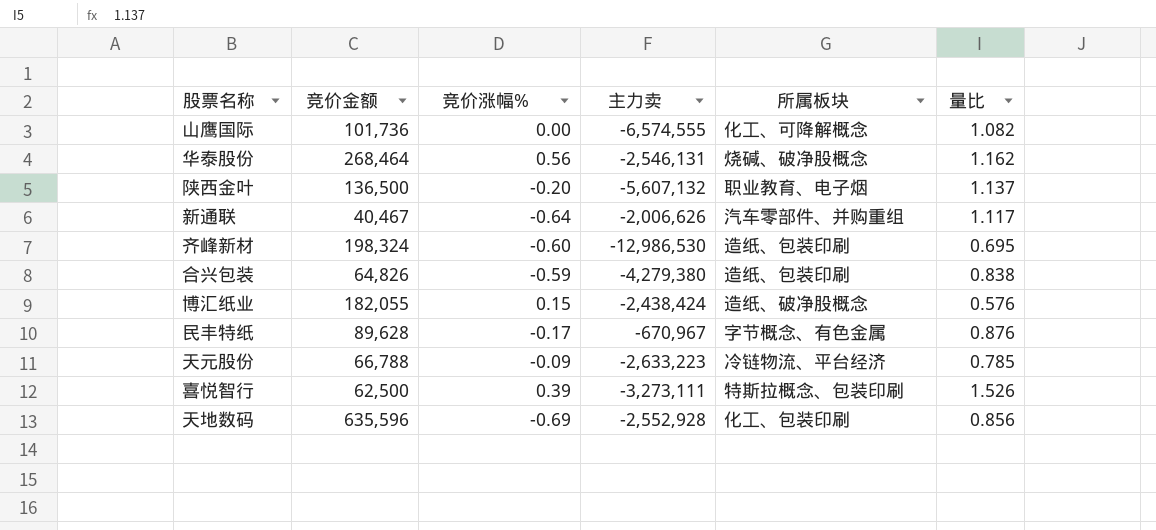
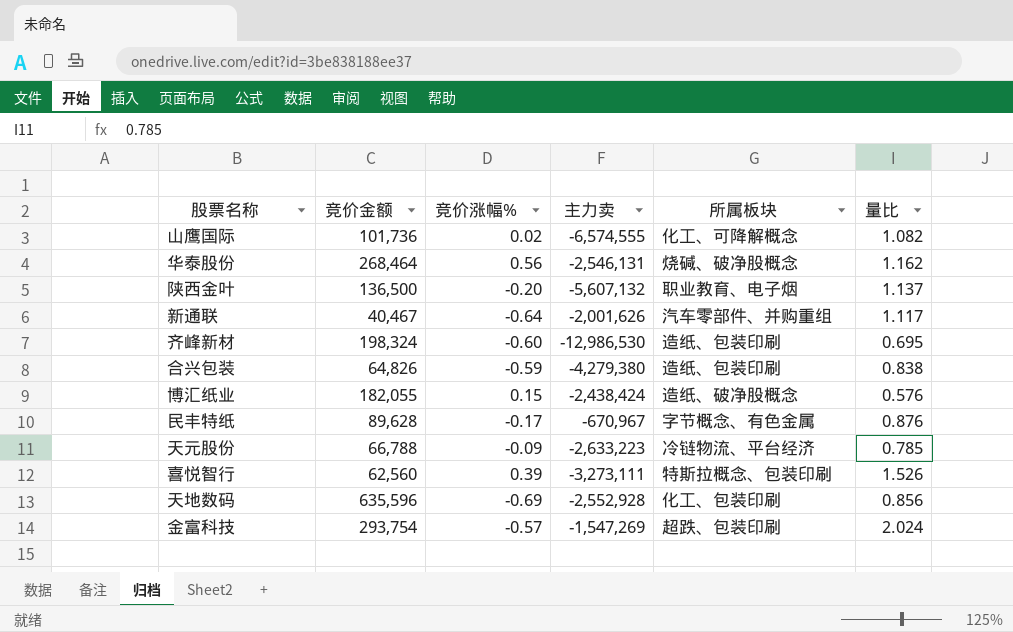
山鹰国际 | 竞价涨幅%: 0.00 -> 0.02
新通联 | 主力卖: -2,006,626 -> -2,001,626
喜悦智行 | 竞价金额: 62,500 -> 62,560
row 金富科技: none -> 293,754 | -0.57 | -1,547,269 | 超跌、包装印刷 | 2.024

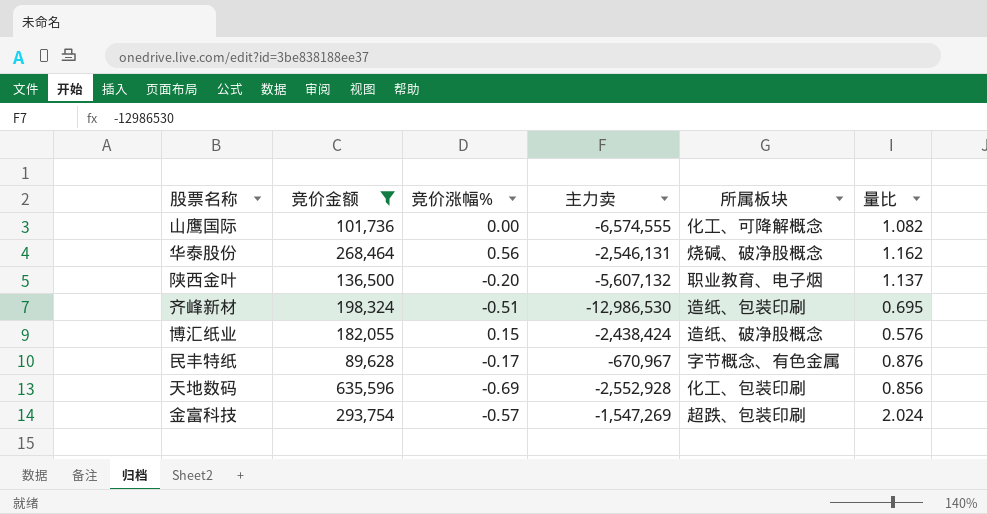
filter: none -> 竞价金额 >= 89,628
山鹰国际 | 竞价涨幅%: 0.02 -> 0.00
齐峰新材 | 竞价涨幅%: -0.60 -> -0.51

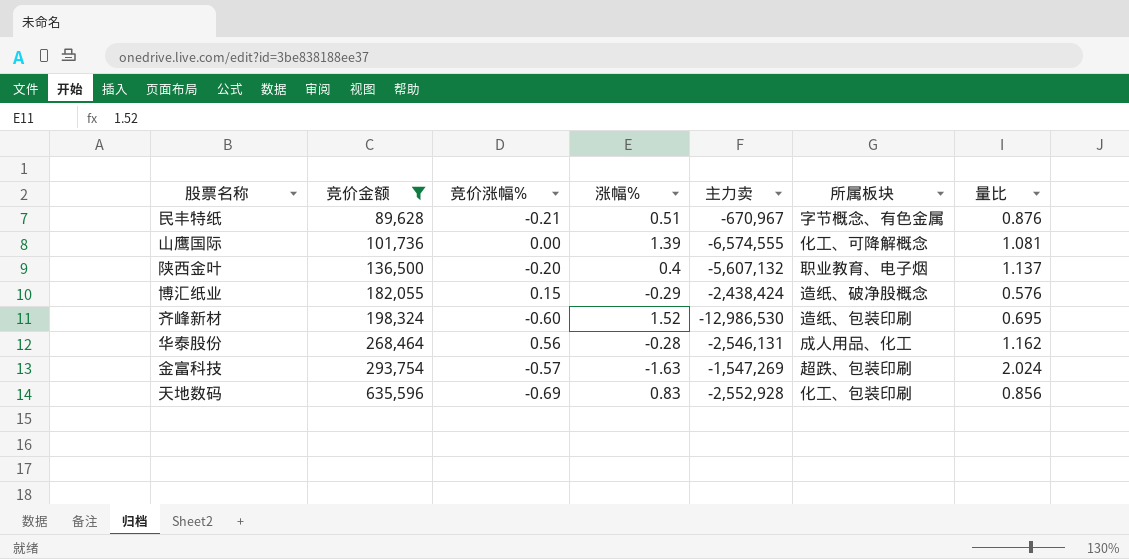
row order: none -> 竞价金额 ascending
column 涨幅% | position: none -> 4
民丰特纸 | 竞价涨幅%: -0.17 -> -0.21
山鹰国际 | 量比: 1.082 -> 1.081
齐峰新材 | 竞价涨幅%: -0.51 -> -0.60
华泰股份 | 所属板块: 烧碱、破净股概念 -> 成人用品、化工

